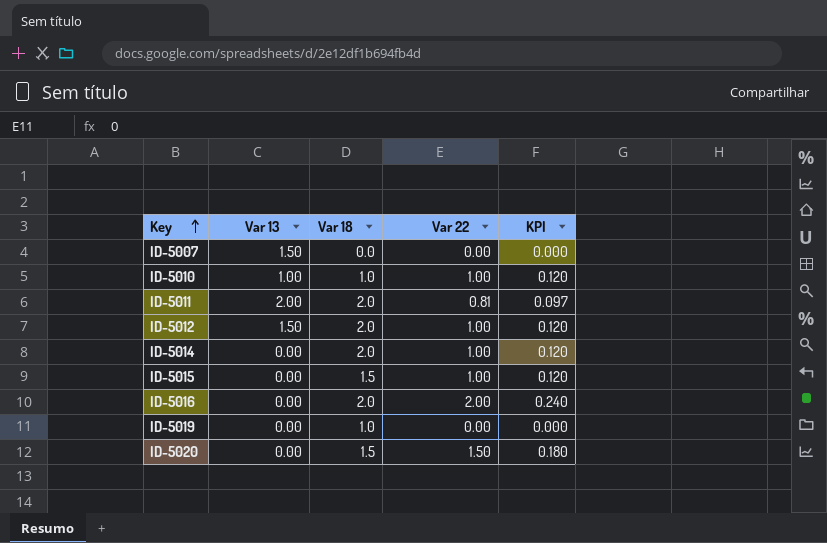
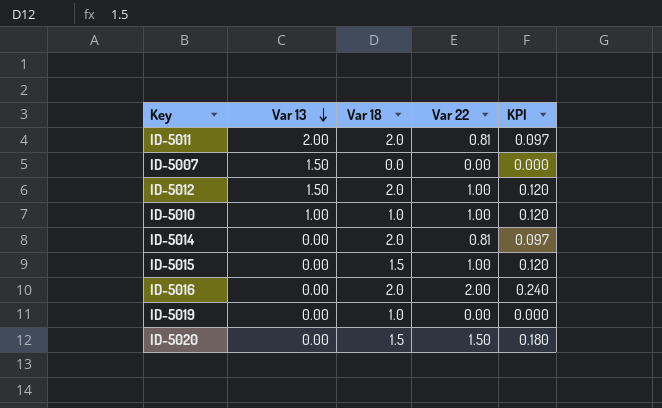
row order: Key ascending -> Var 13 descending
ID-5014 | Var 22: 1.00 -> 0.81
ID-5014 | KPI: 0.120 -> 0.097

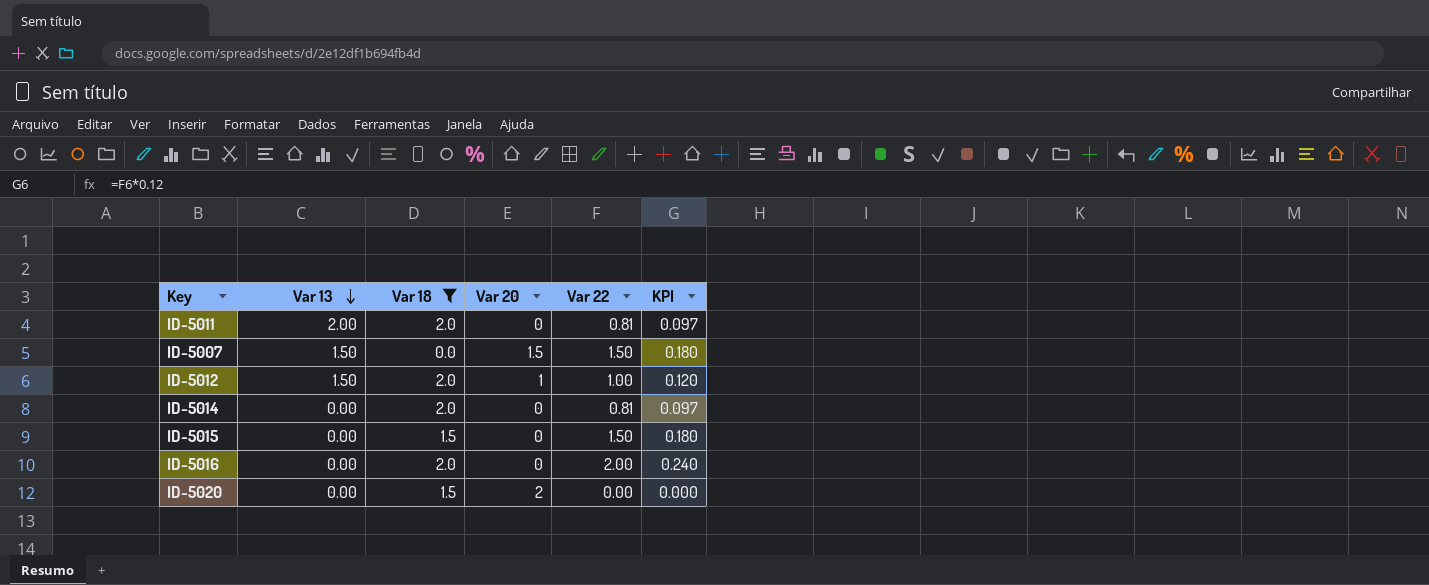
filter: none -> Var 18 != 1.0
column Var 20 | position: none -> 4
ID-5007 | Var 22: 0.00 -> 1.50
ID-5007 | KPI: 0.000 -> 0.180
ID-5015 | Var 22: 1.00 -> 1.50
ID-5015 | KPI: 0.120 -> 0.180
ID-5020 | Var 22: 1.50 -> 0.00
ID-5020 | KPI: 0.180 -> 0.000

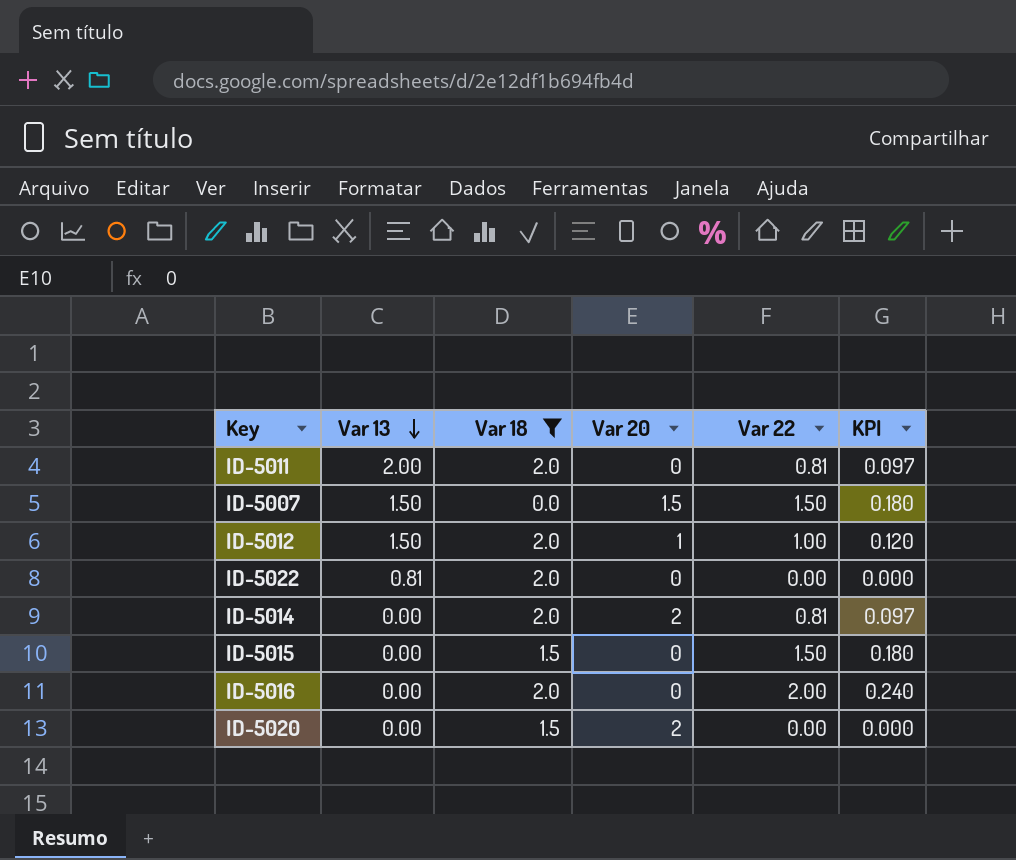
row ID-5022: none -> 0.81 | 2.0 | 0 | 0.00 | 0.000
ID-5014 | Var 20: 0 -> 2

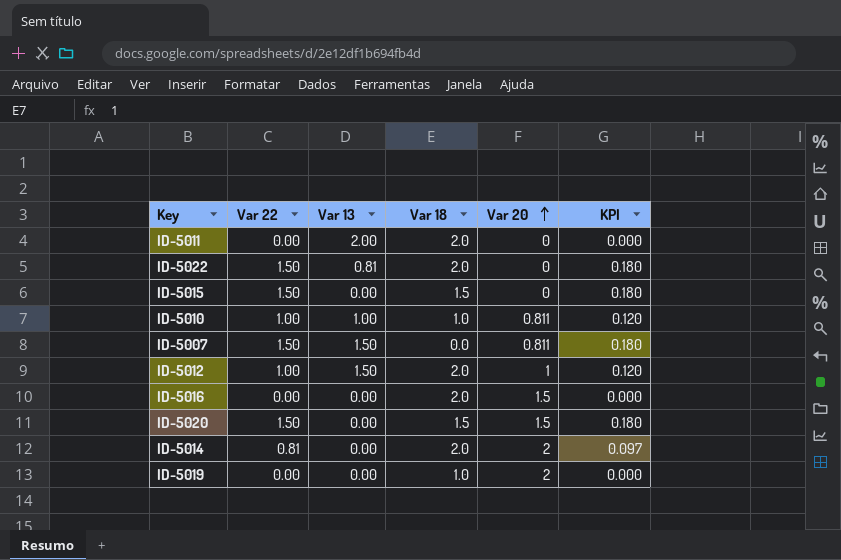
filter: Var 18 != 1.0 -> none
row order: Var 13 descending -> Var 20 ascending
column Var 22 | position: 5 -> 2
ID-5011 | Var 22: 0.81 -> 0.00
ID-5011 | KPI: 0.097 -> 0.000
ID-5022 | Var 22: 0.00 -> 1.50
ID-5022 | KPI: 0.000 -> 0.180
ID-5007 | Var 20: 1.5 -> 0.811
ID-5016 | Var 22: 2.00 -> 0.00
ID-5016 | Var 20: 0 -> 1.5
ID-5016 | KPI: 0.240 -> 0.000
ID-5020 | Var 22: 0.00 -> 1.50
ID-5020 | Var 20: 2 -> 1.5
ID-5020 | KPI: 0.000 -> 0.180

